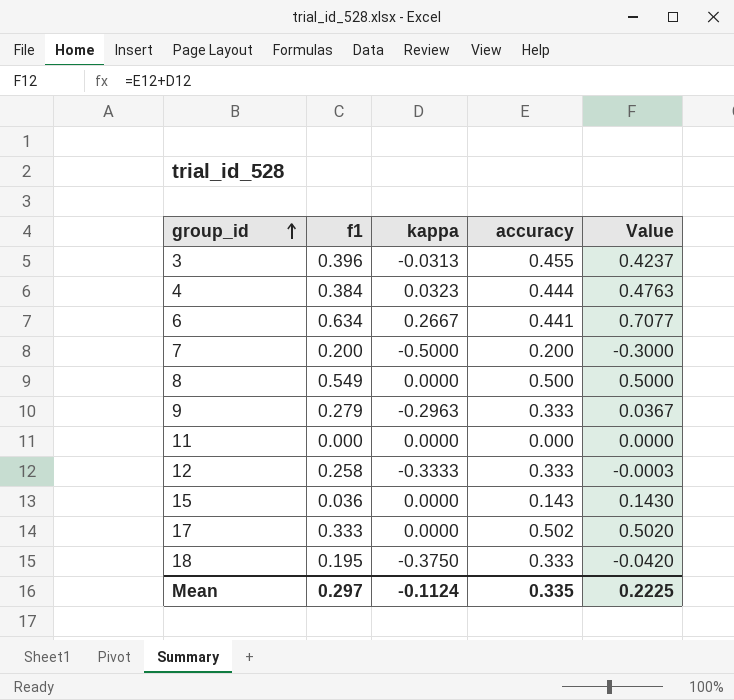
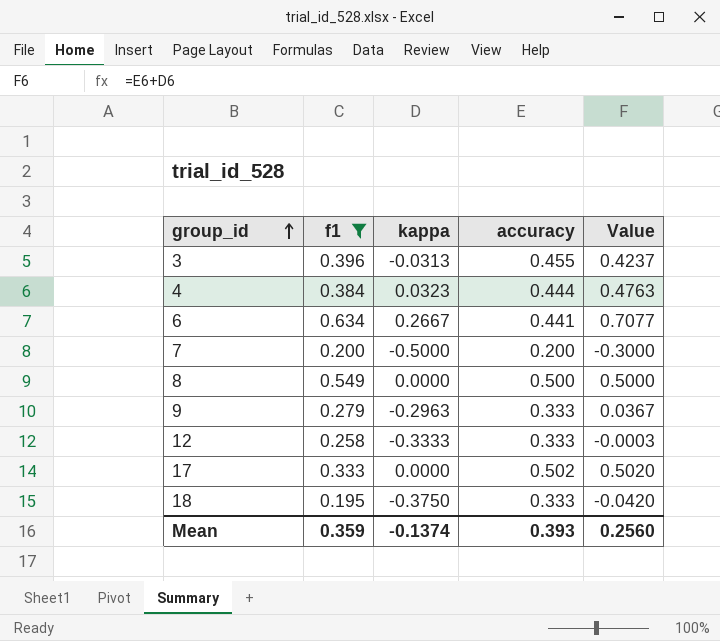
filter: none -> f1 >= 0.195
Mean | f1: 0.297 -> 0.359
Mean | kappa: -0.1124 -> -0.1374
Mean | accuracy: 0.335 -> 0.393
Mean | Value: 0.2225 -> 0.2560

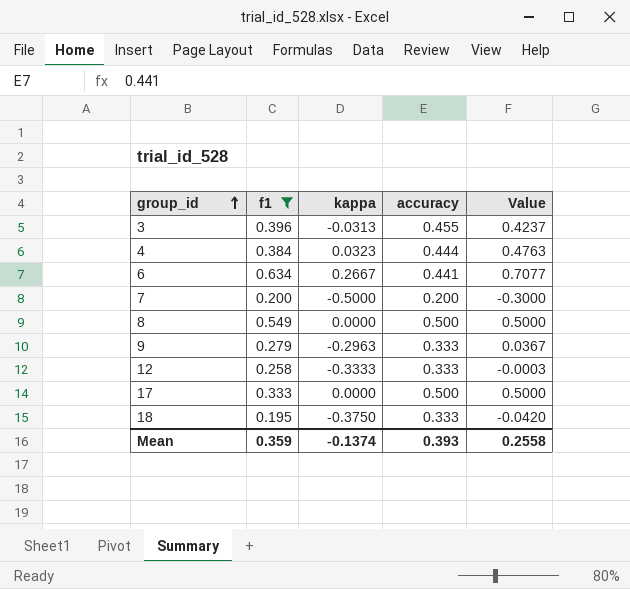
17 | accuracy: 0.502 -> 0.500
17 | Value: 0.5020 -> 0.5000
Mean | Value: 0.2560 -> 0.2558

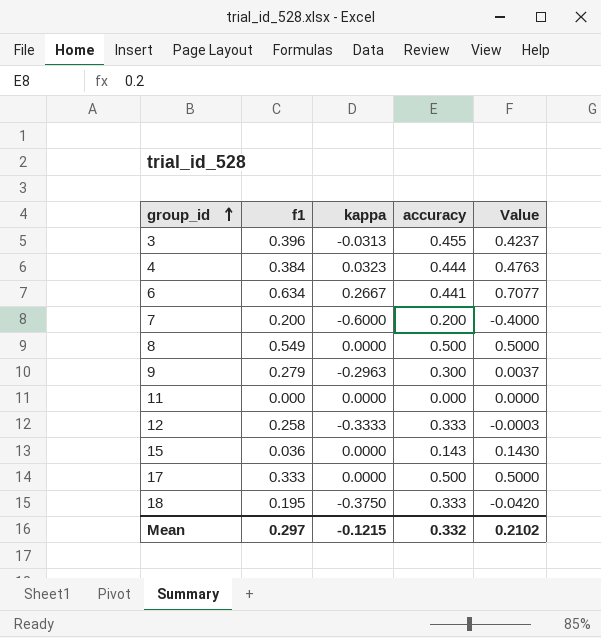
filter: f1 >= 0.195 -> none
7 | kappa: -0.5000 -> -0.6000
7 | Value: -0.3000 -> -0.4000
9 | accuracy: 0.333 -> 0.300
9 | Value: 0.0367 -> 0.0037
Mean | f1: 0.359 -> 0.297
Mean | kappa: -0.1374 -> -0.1215
Mean | accuracy: 0.393 -> 0.332
Mean | Value: 0.2558 -> 0.2102

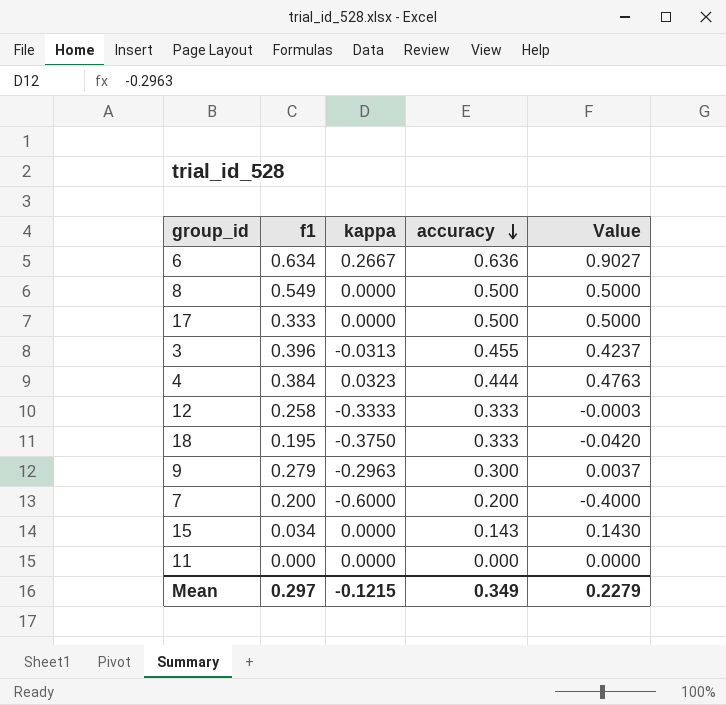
row order: group_id ascending -> accuracy descending
6 | accuracy: 0.441 -> 0.636
6 | Value: 0.7077 -> 0.9027
15 | f1: 0.036 -> 0.034
Mean | accuracy: 0.332 -> 0.349
Mean | Value: 0.2102 -> 0.2279

